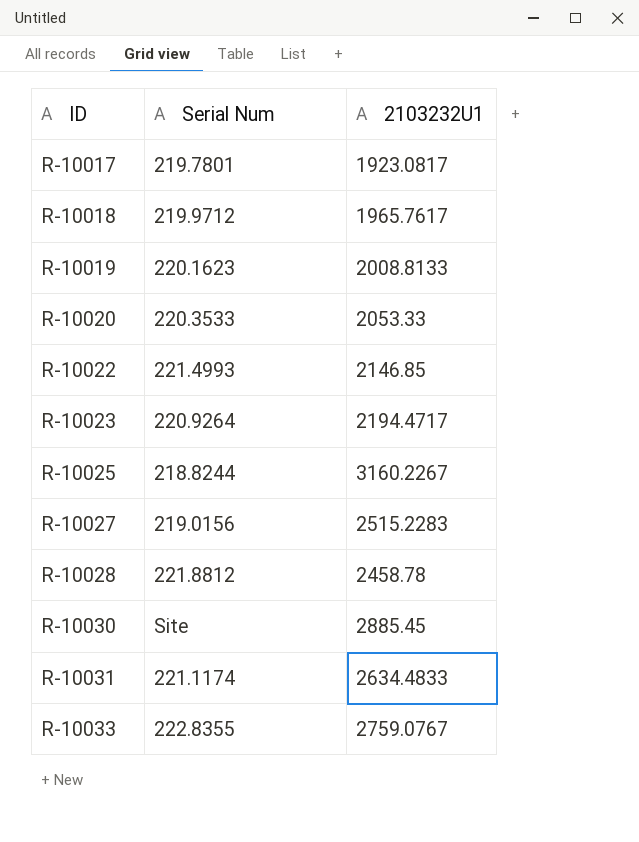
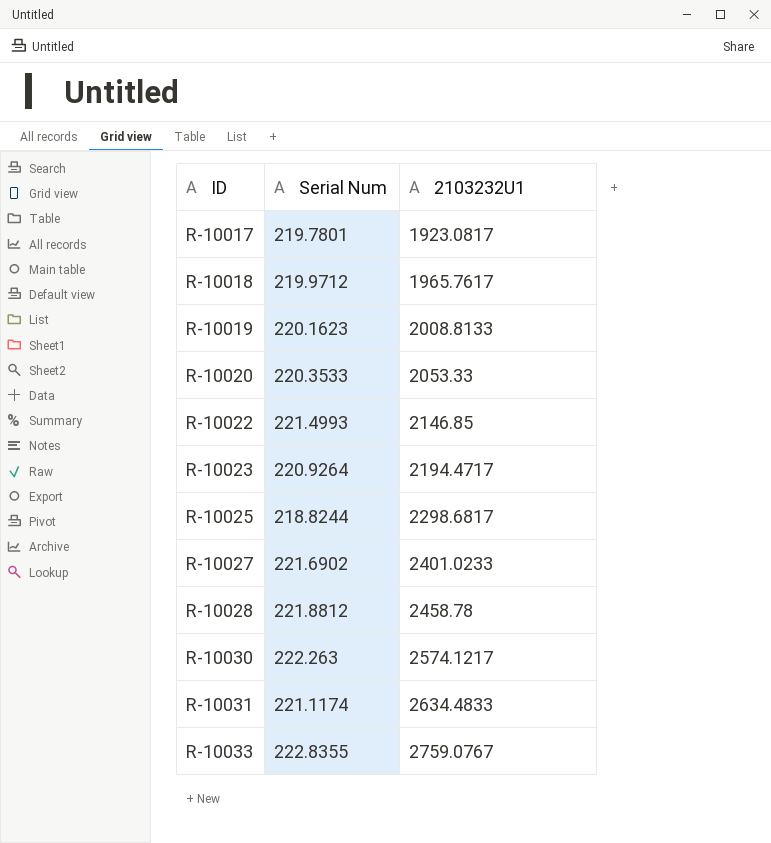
R-10025 | 2103232U1: 3160.2267 -> 2298.6817
R-10027 | Serial Num: 219.0156 -> 221.6902
R-10027 | 2103232U1: 2515.2283 -> 2401.0233
R-10030 | Serial Num: Site -> 222.263
R-10030 | 2103232U1: 2885.45 -> 2574.1217

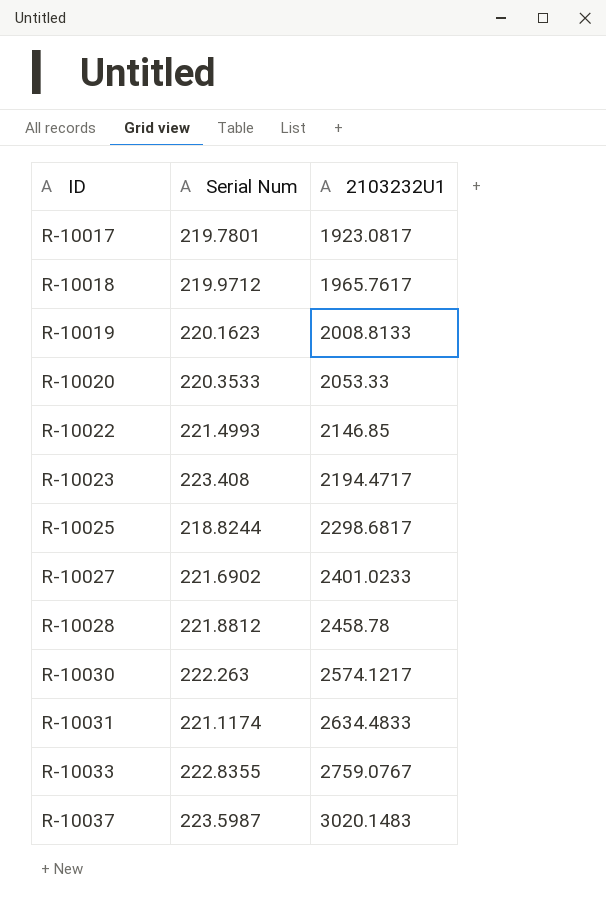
R-10023 | Serial Num: 220.9264 -> 223.408
row R-10037: none -> 223.5987 | 3020.1483

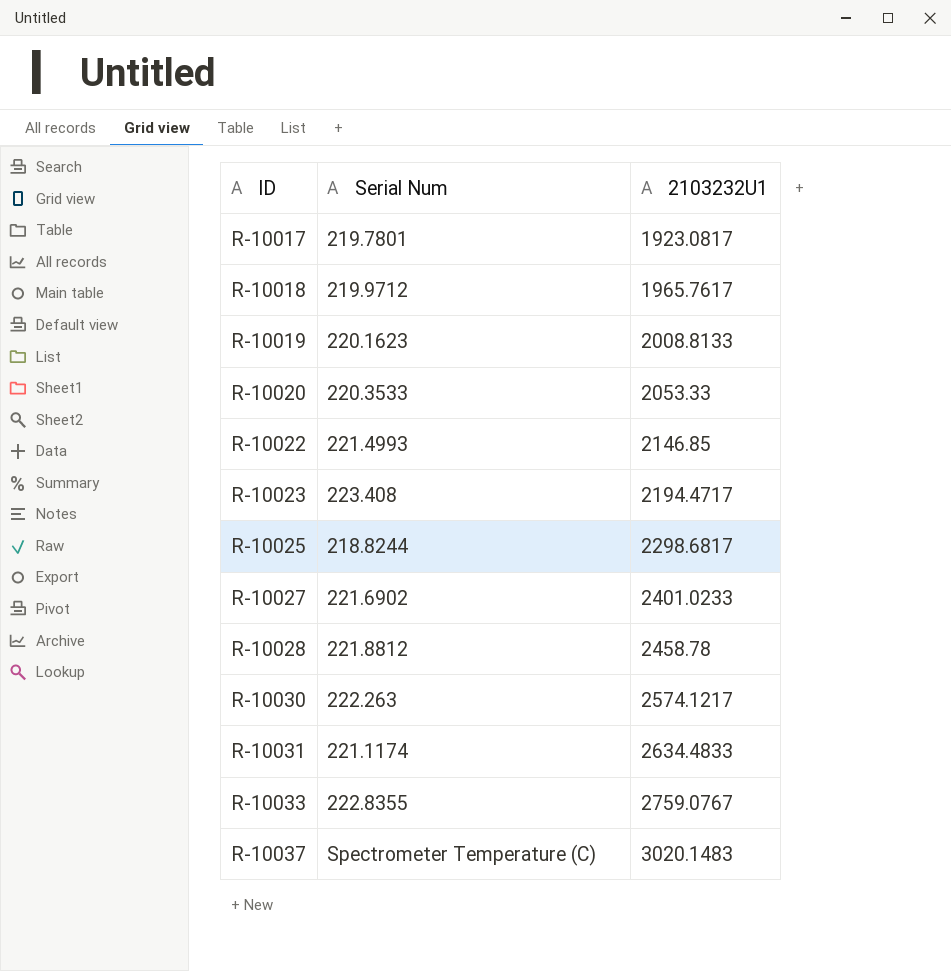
R-10037 | Serial Num: 223.5987 -> Spectrometer Temperature (C)

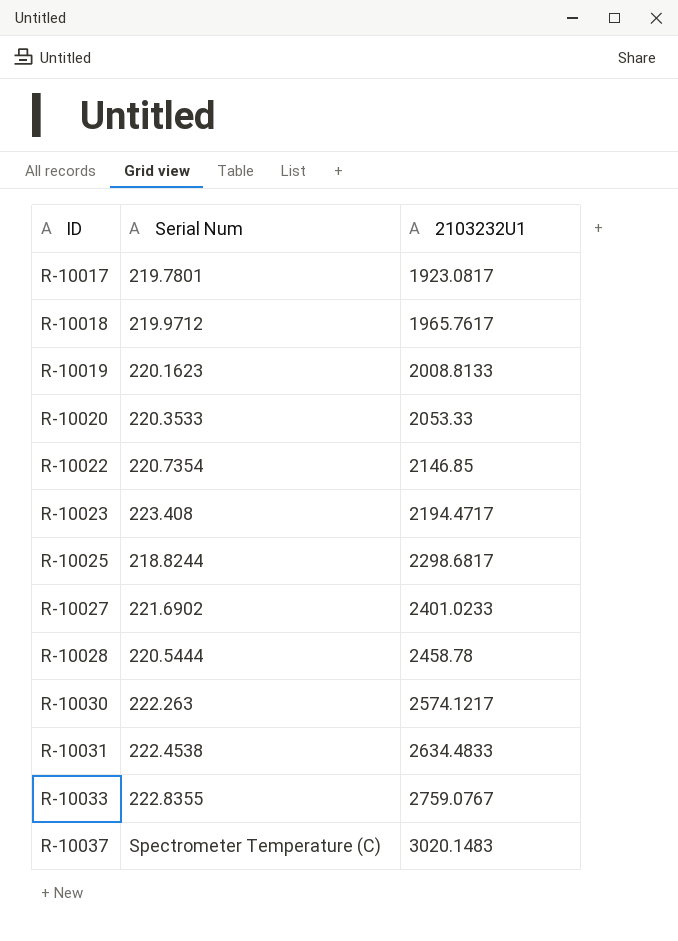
R-10022 | Serial Num: 221.4993 -> 220.7354
R-10028 | Serial Num: 221.8812 -> 220.5444
R-10031 | Serial Num: 221.1174 -> 222.4538

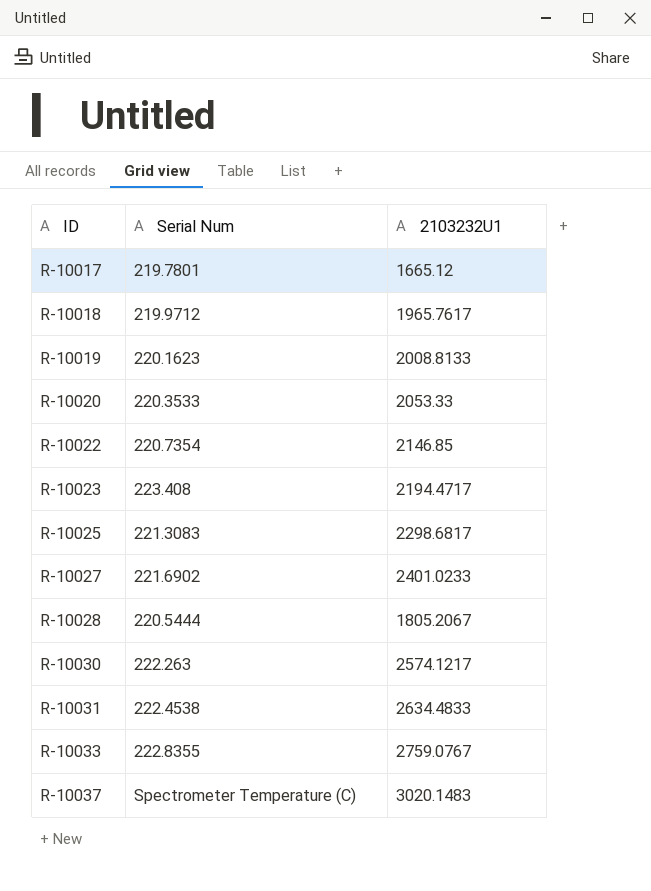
R-10017 | 2103232U1: 1923.0817 -> 1665.12
R-10025 | Serial Num: 218.8244 -> 221.3083
R-10028 | 2103232U1: 2458.78 -> 1805.2067

